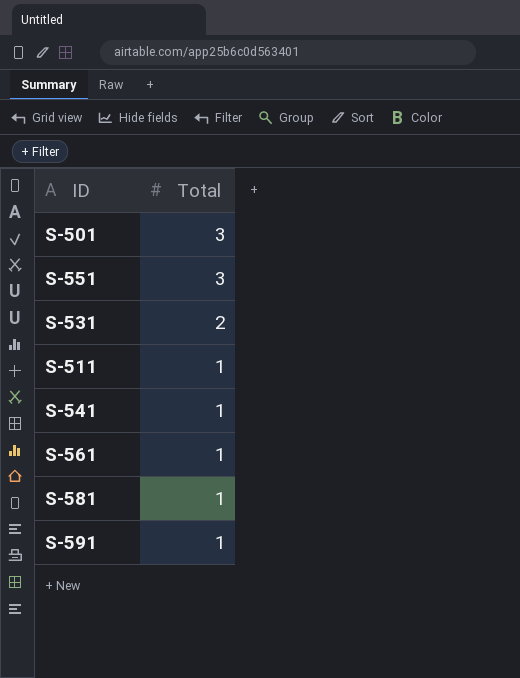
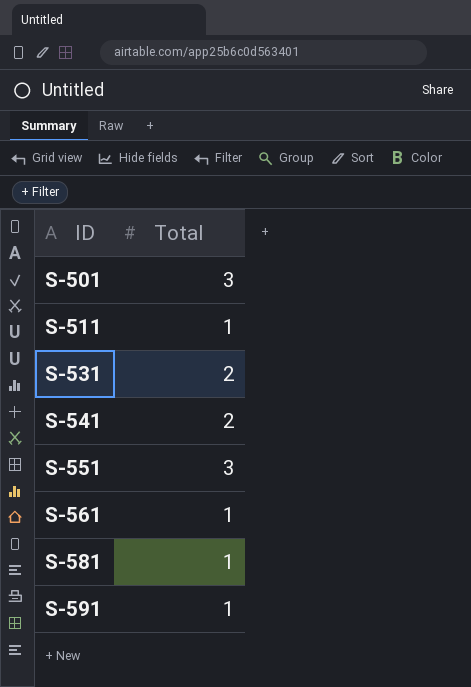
row order: Total descending -> ID ascending
S-541 | Total: 1 -> 2

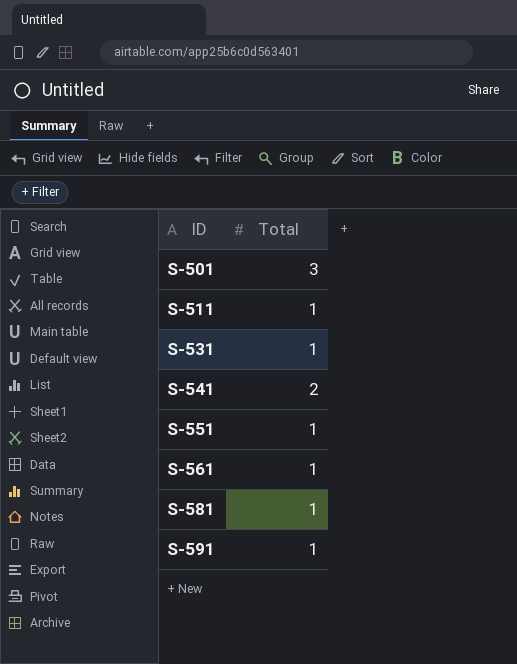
S-531 | Total: 2 -> 1
S-551 | Total: 3 -> 1

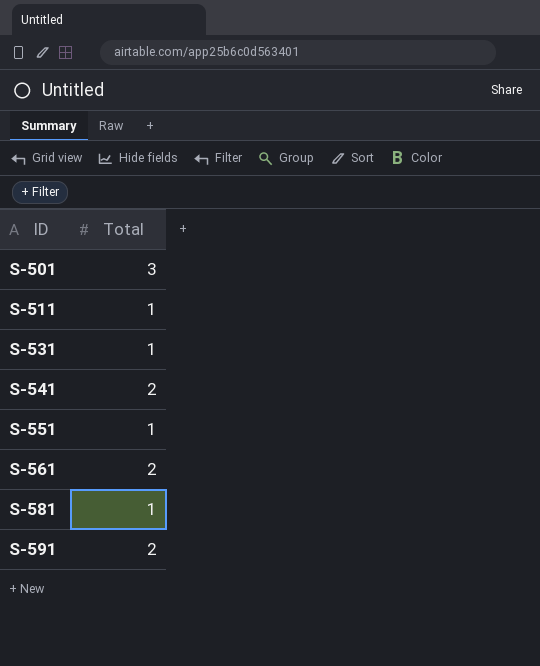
S-561 | Total: 1 -> 2
S-591 | Total: 1 -> 2

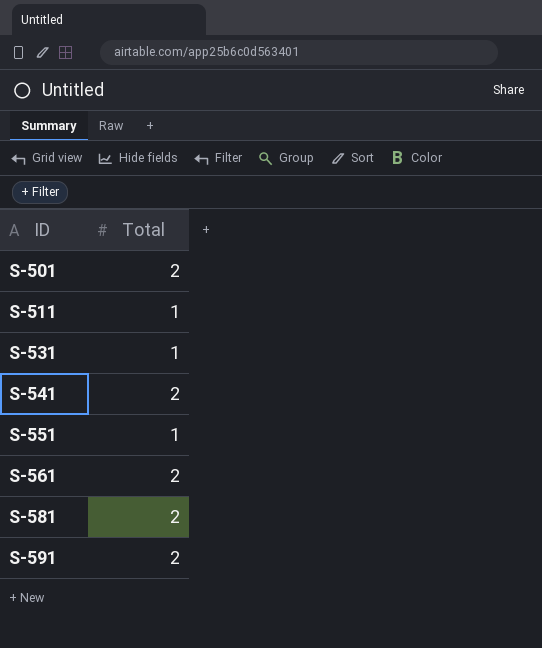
S-501 | Total: 3 -> 2
S-581 | Total: 1 -> 2

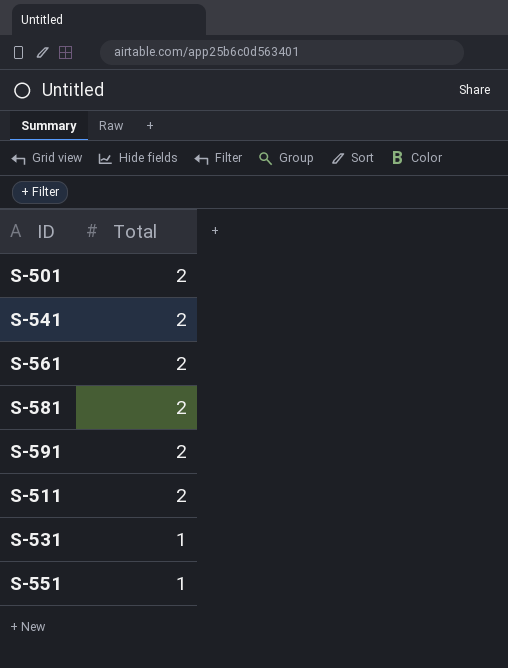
row order: ID ascending -> Total descending
S-511 | Total: 1 -> 2

